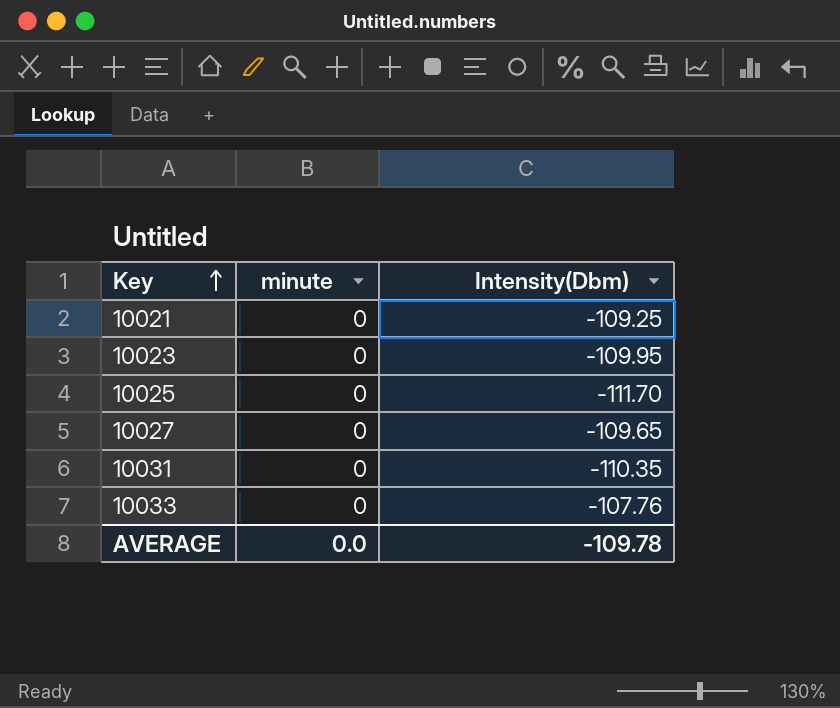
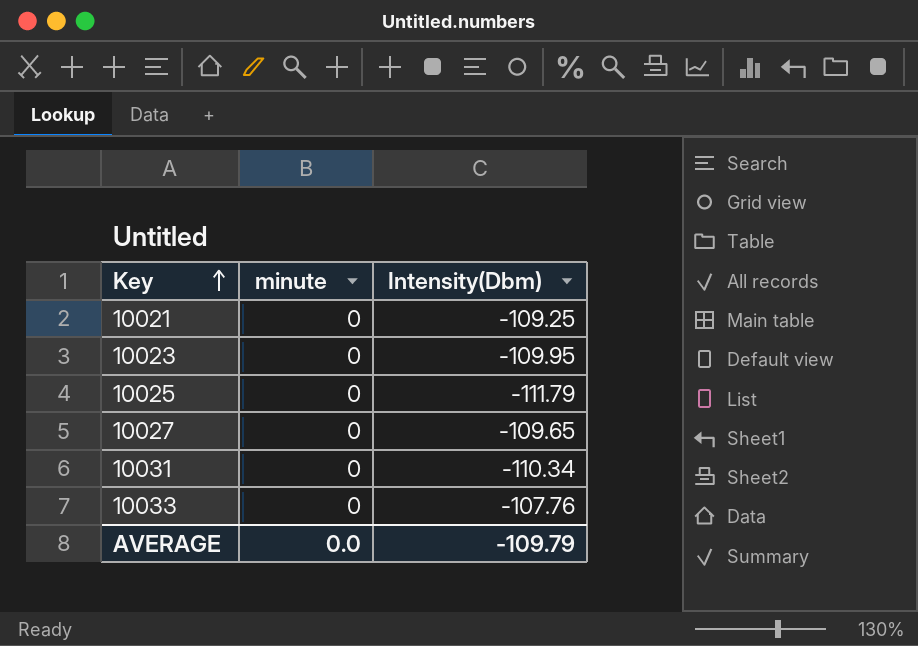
10025 | Intensity(Dbm): -111.70 -> -111.79
10031 | Intensity(Dbm): -110.35 -> -110.34
AVERAGE | Intensity(Dbm): -109.78 -> -109.79

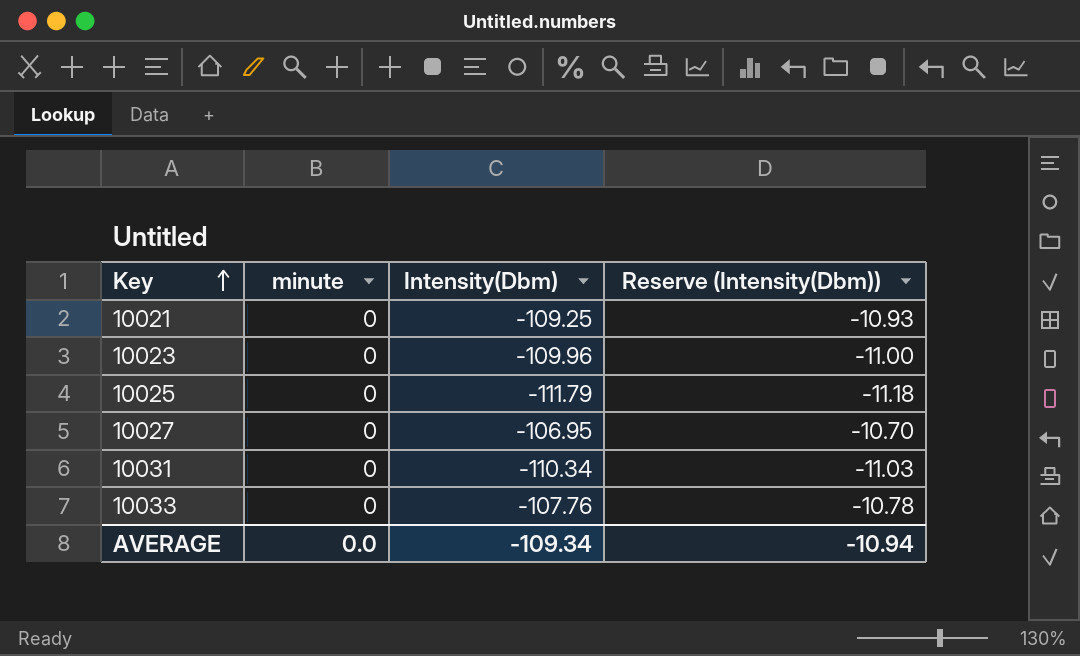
column Reserve (Intensity(Dbm)) | formula: none -> [Intensity(Dbm)] * 0.1
10023 | Intensity(Dbm): -109.95 -> -109.96
10027 | Intensity(Dbm): -109.65 -> -106.95
AVERAGE | Intensity(Dbm): -109.79 -> -109.34

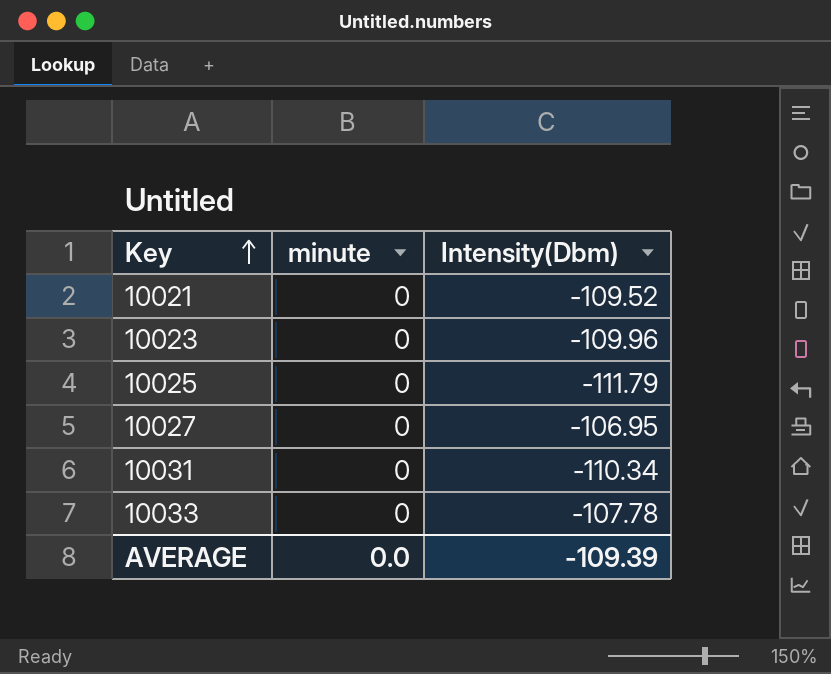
column Reserve (Intensity(Dbm)) | formula: [Intensity(Dbm)] * 0.1 -> none
10021 | Intensity(Dbm): -109.25 -> -109.52
10033 | Intensity(Dbm): -107.76 -> -107.78
AVERAGE | Intensity(Dbm): -109.34 -> -109.39

